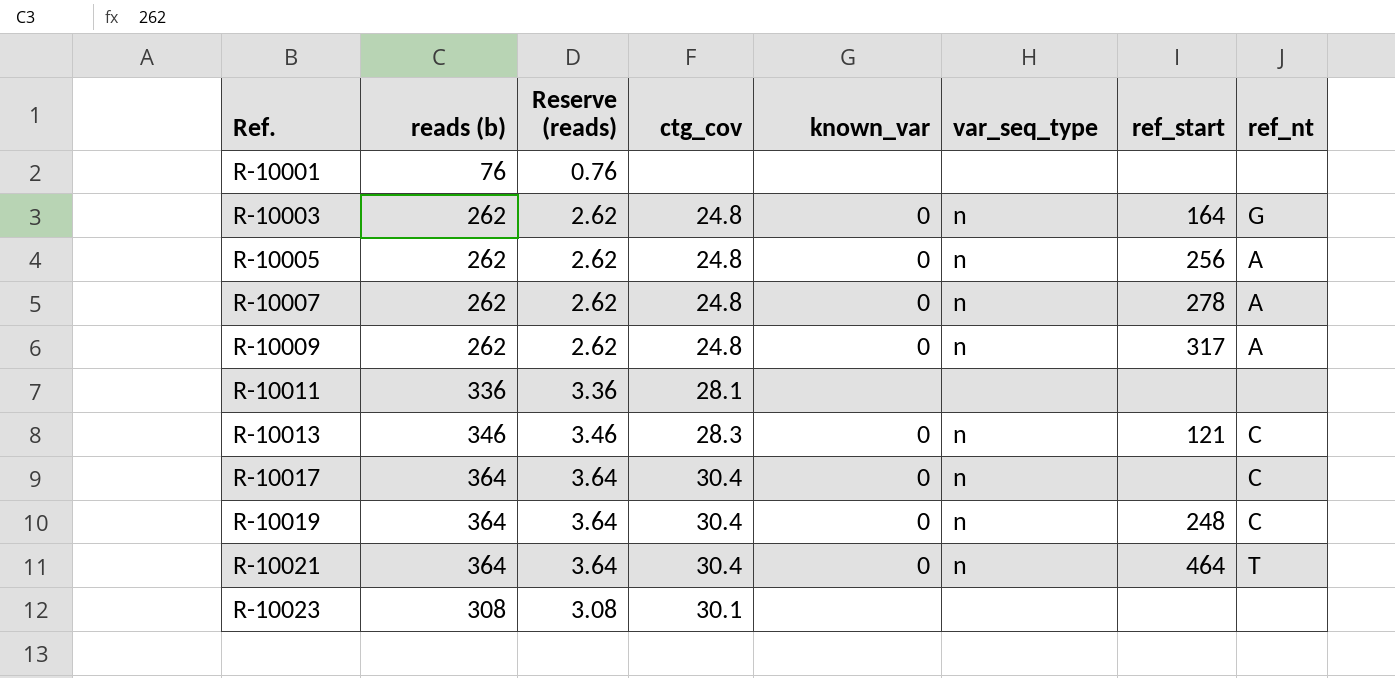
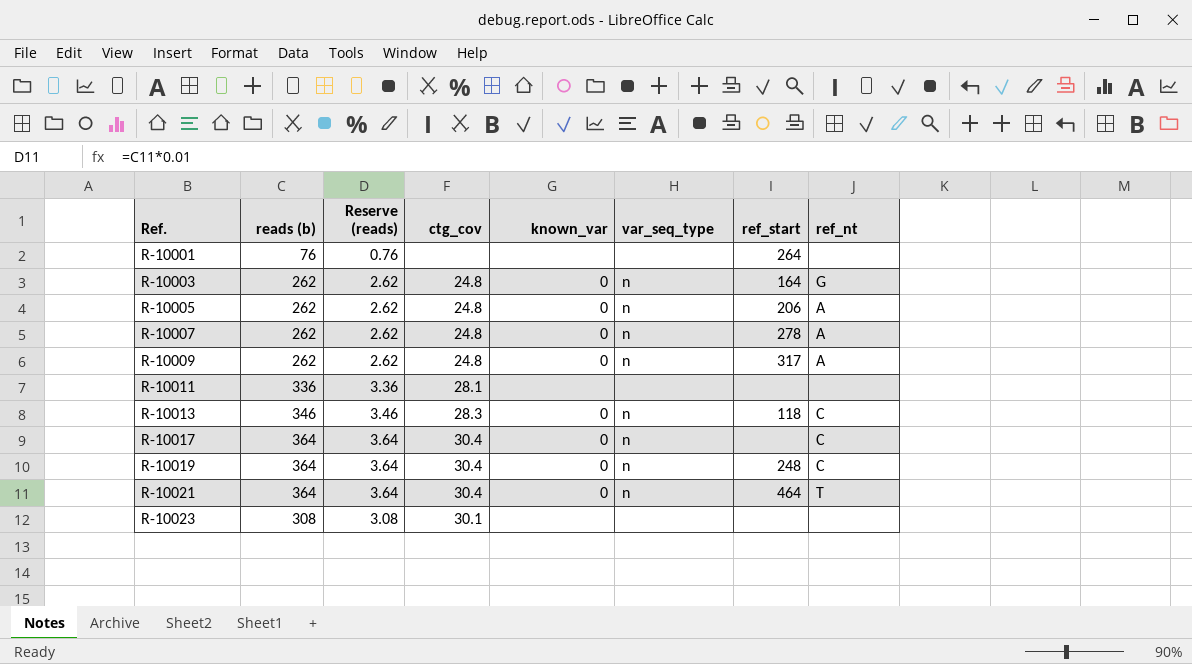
R-10001 | ref_start: none -> 264
R-10005 | ref_start: 256 -> 206
R-10013 | ref_start: 121 -> 118

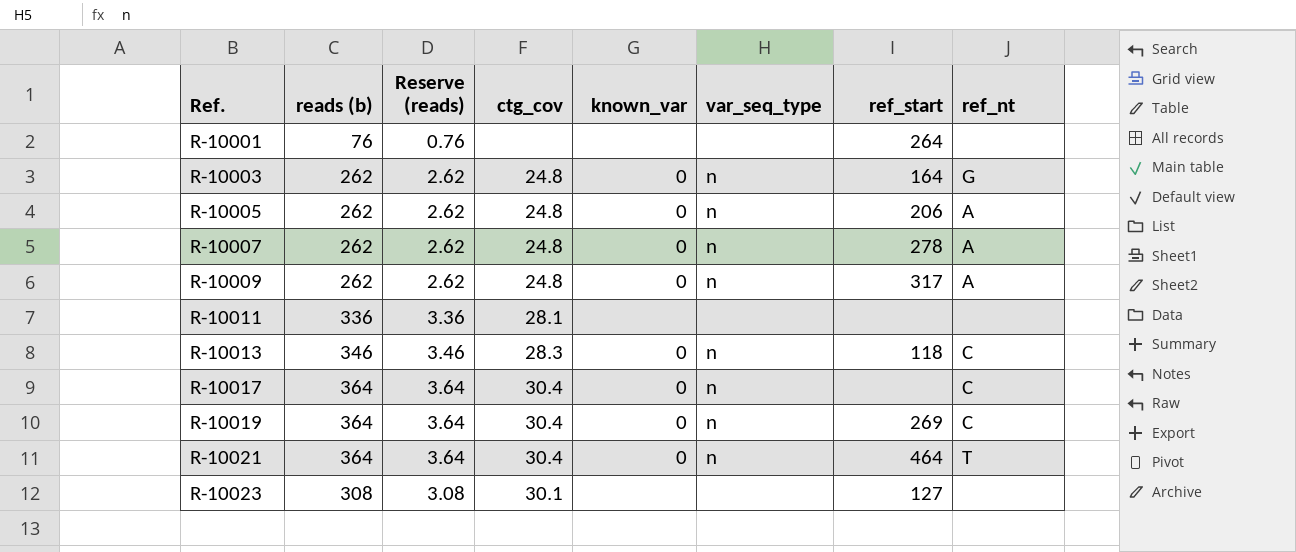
R-10019 | ref_start: 248 -> 269
R-10023 | ref_start: none -> 127

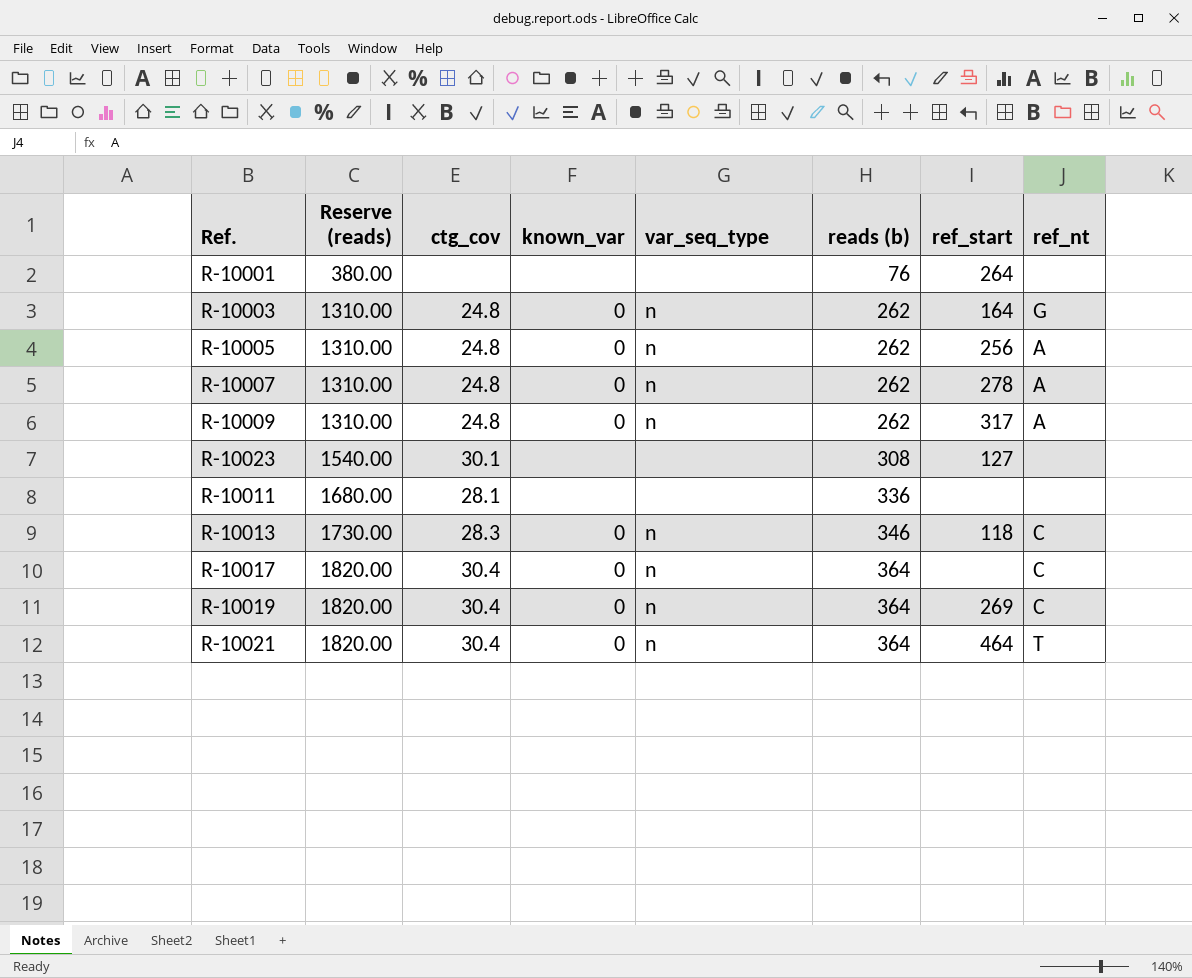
row order: Ref. ascending -> Reserve (reads) ascending
column Reserve (reads) | formula: [reads (b)] * 0.01 -> [reads (b)] * 5
column reads (b) | position: 2 -> 6
R-10005 | ref_start: 206 -> 256

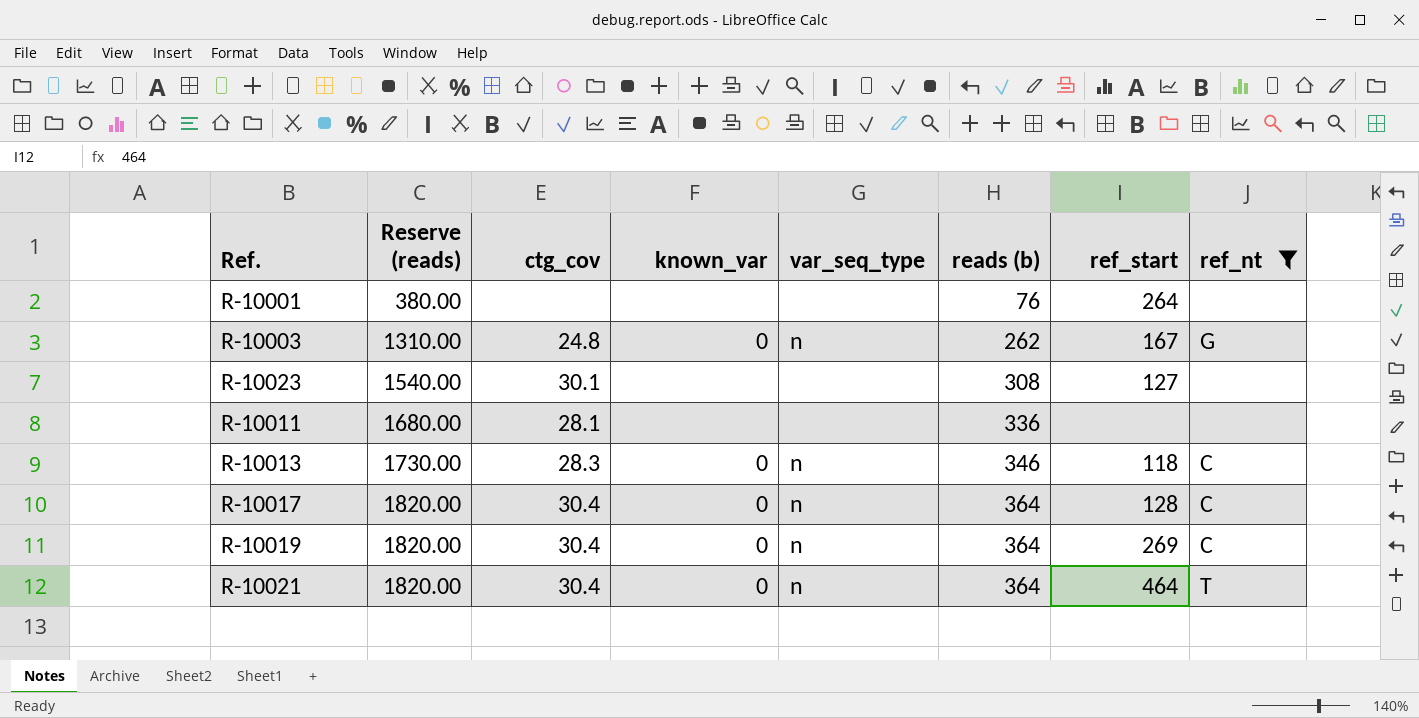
filter: none -> ref_nt != A
R-10003 | ref_start: 164 -> 167
R-10017 | ref_start: none -> 128

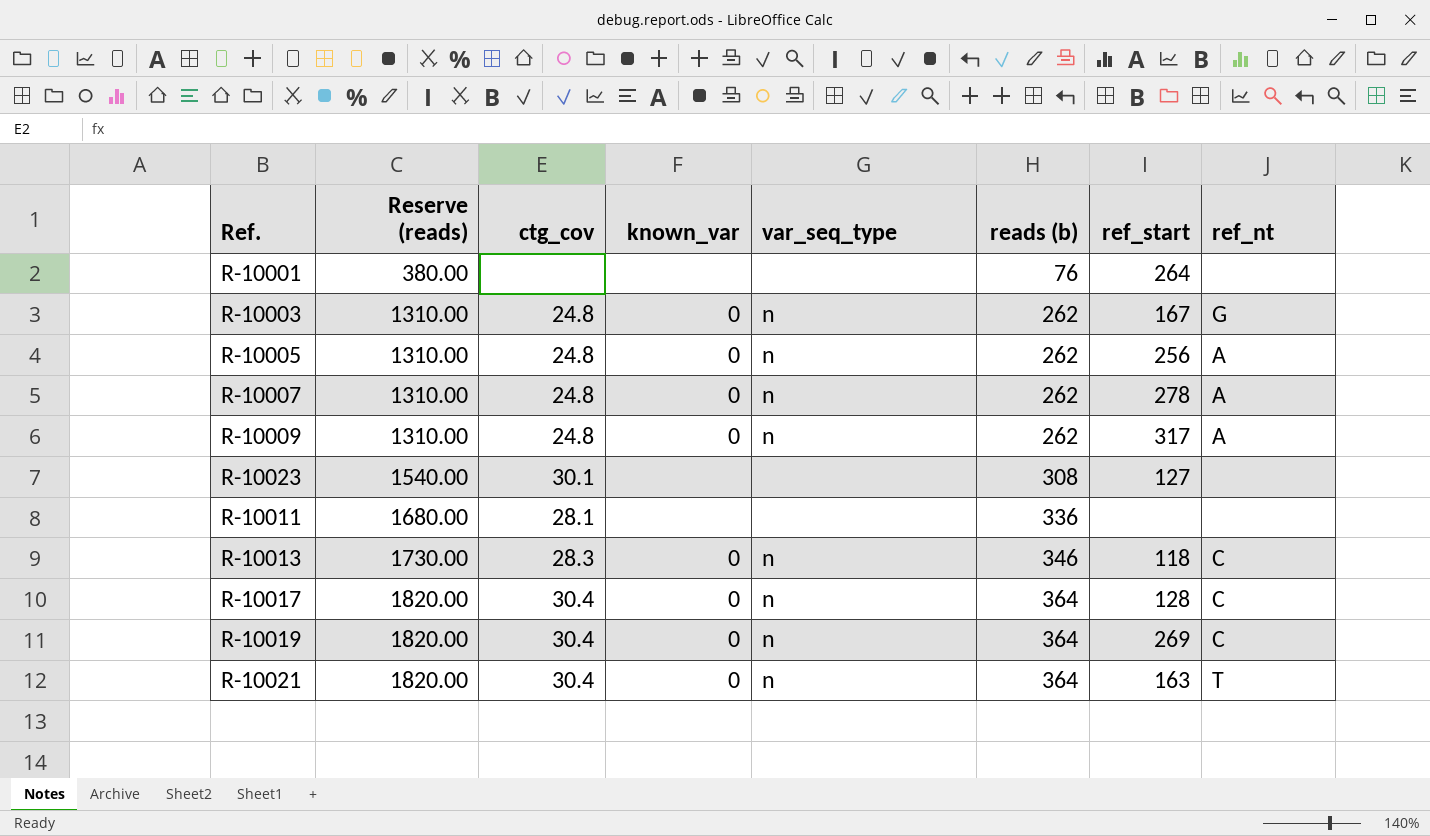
filter: ref_nt != A -> none
R-10021 | ref_start: 464 -> 163

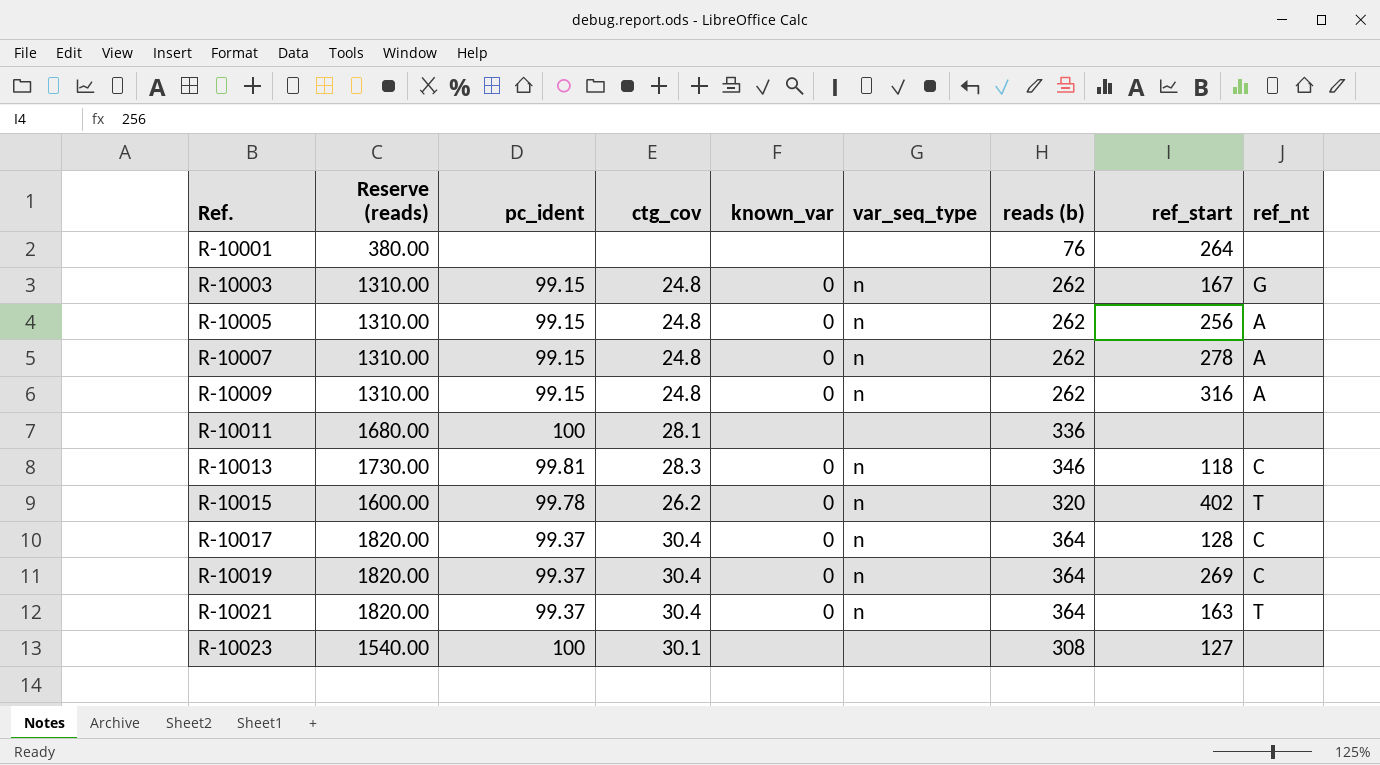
row order: Reserve (reads) ascending -> Ref. ascending
column pc_ident | position: none -> 3
R-10009 | ref_start: 317 -> 316
row R-10015: none -> 1600.00 | 99.78 | 26.2 | 0 | n | 320 | 402 | T

